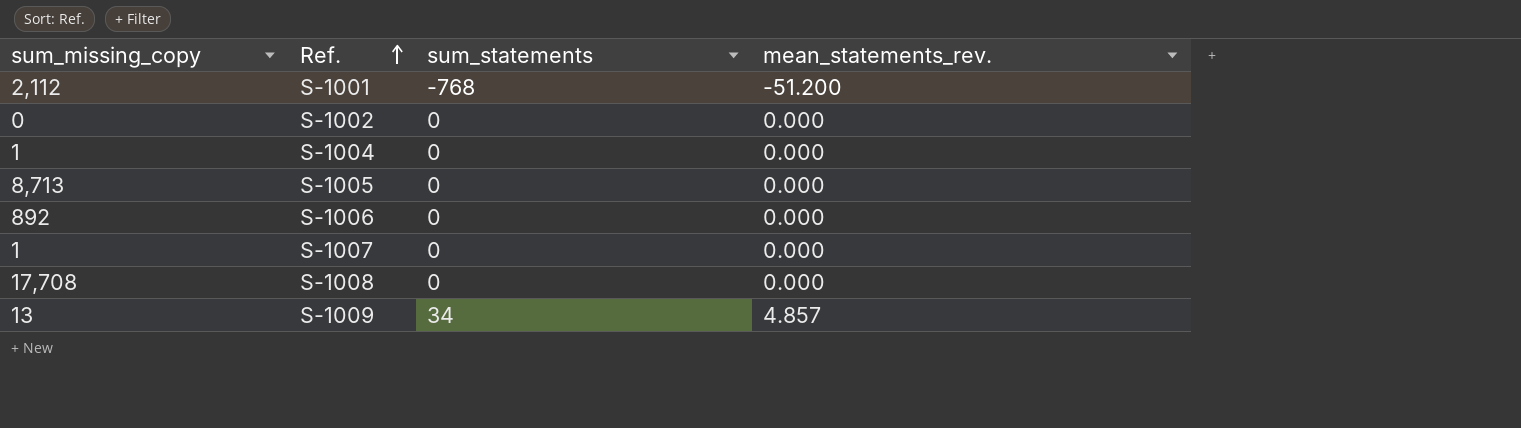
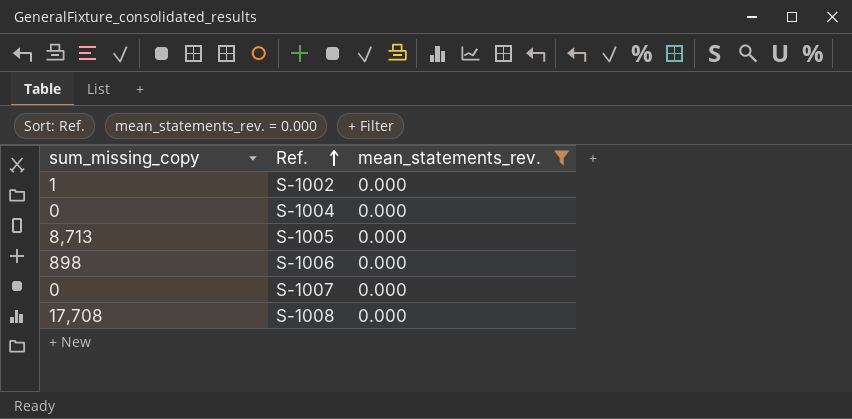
filter: none -> mean_statements_rev. = 0.000
column sum_statements | position: 3 -> none
S-1002 | sum_missing_copy: 0 -> 1
S-1004 | sum_missing_copy: 1 -> 0
S-1006 | sum_missing_copy: 892 -> 898
S-1007 | sum_missing_copy: 1 -> 0

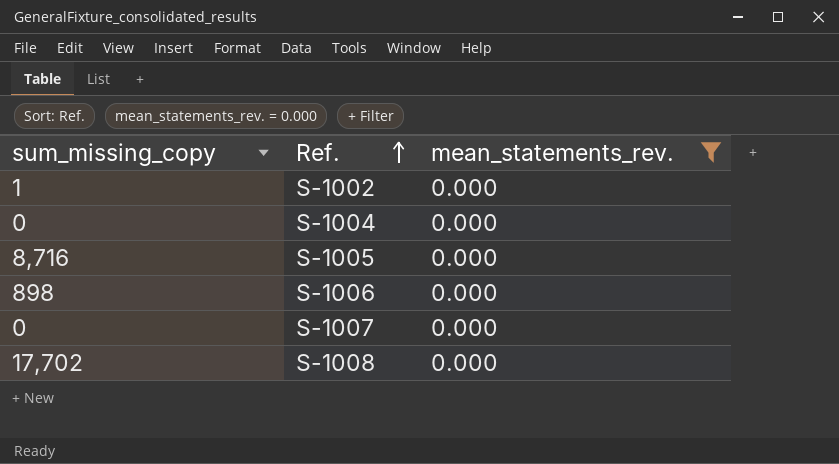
S-1005 | sum_missing_copy: 8,713 -> 8,716
S-1008 | sum_missing_copy: 17,708 -> 17,702

